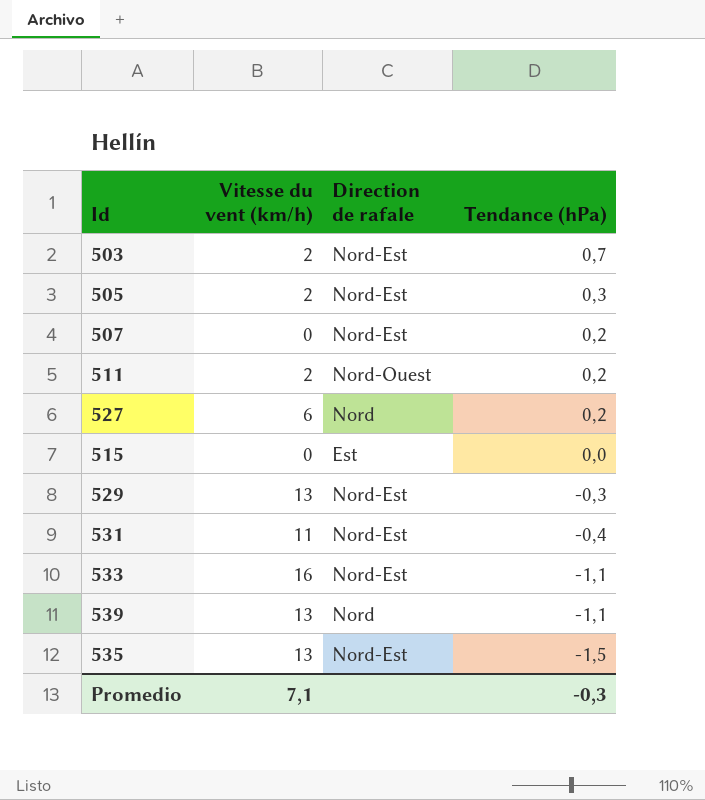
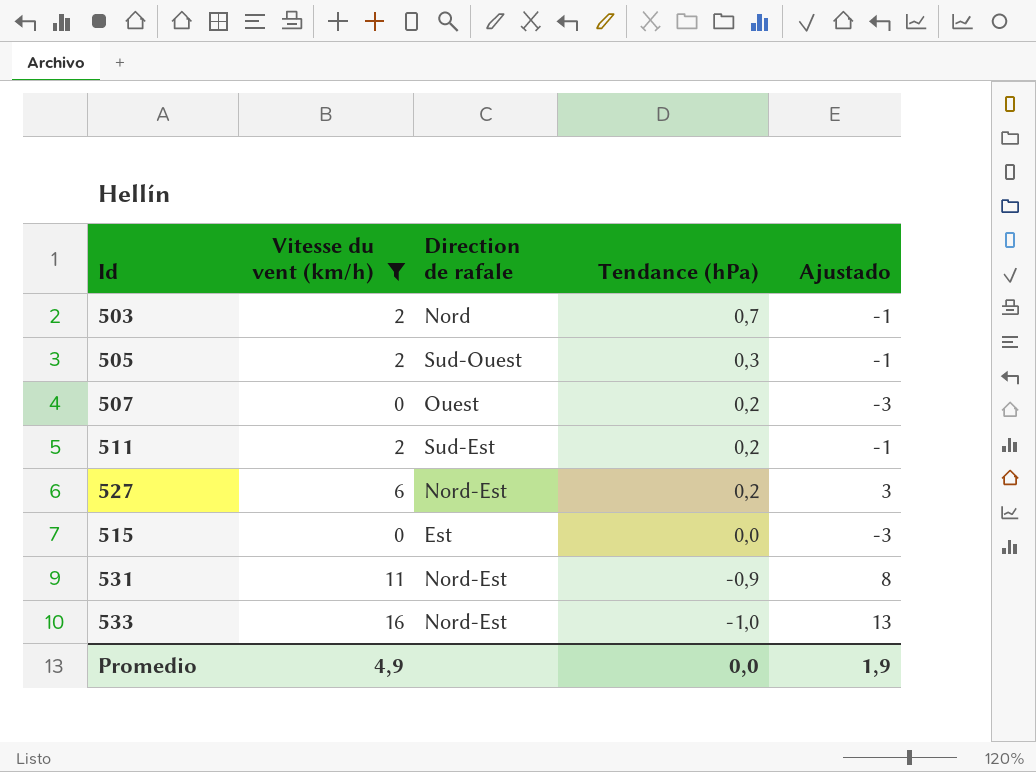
filter: none -> Vitesse du vent (km/h) != 13
column Ajustado | formula: none -> [Vitesse du vent (km/h)] - 3
503 | Direction de rafale: Nord-Est -> Nord
505 | Direction de rafale: Nord-Est -> Sud-Ouest
507 | Direction de rafale: Nord-Est -> Ouest
511 | Direction de rafale: Nord-Ouest -> Sud-Est
527 | Direction de rafale: Nord -> Nord-Est
531 | Tendance (hPa): -0,4 -> -0,9
533 | Tendance (hPa): -1,1 -> -1,0
Promedio | Vitesse du vent (km/h): 7,1 -> 4,9
Promedio | Tendance (hPa): -0,3 -> 0,0

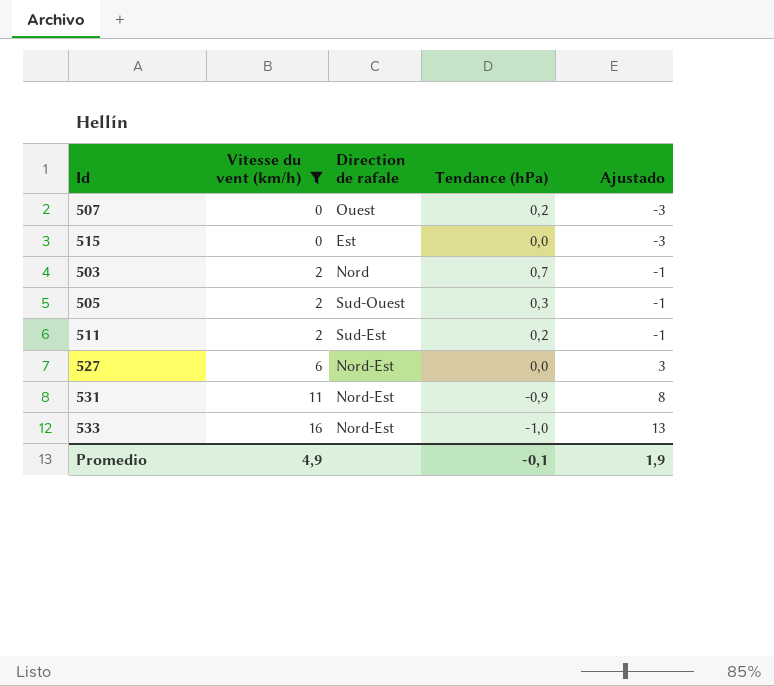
row order: Tendance (hPa) descending -> Vitesse du vent (km/h) ascending
527 | Tendance (hPa): 0,2 -> 0,0
Promedio | Tendance (hPa): 0,0 -> -0,1

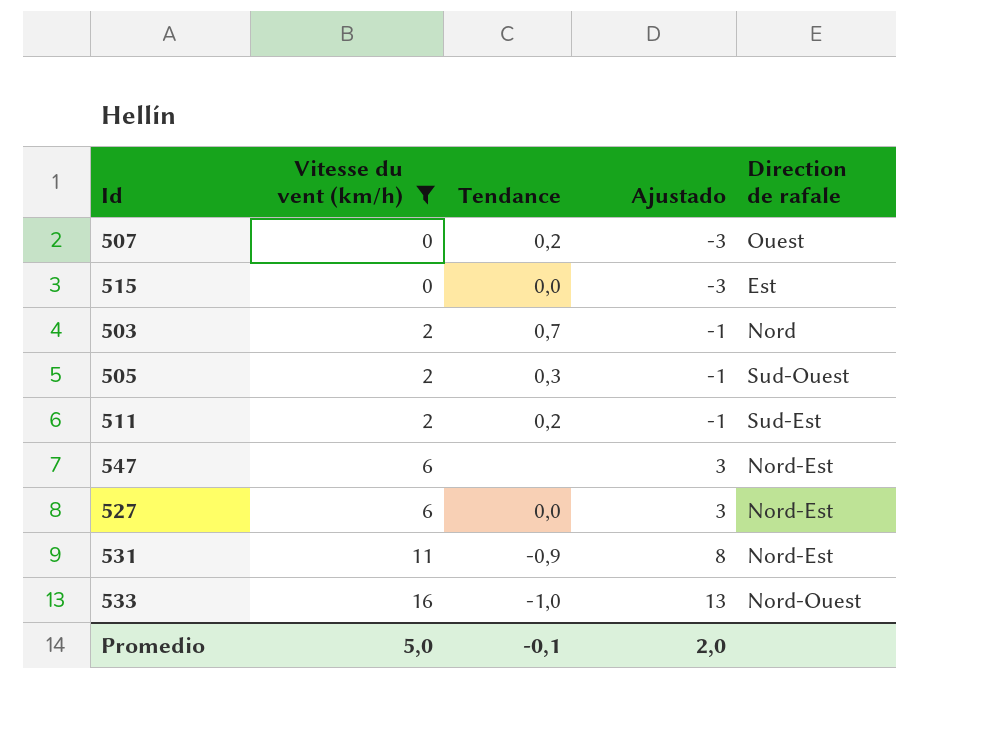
column name: Tendance (hPa) -> Tendance
column Direction de rafale | position: 3 -> 5
row 547: none -> 6 | none | 3 | Nord-Est
533 | Direction de rafale: Nord-Est -> Nord-Ouest
Promedio | Vitesse du vent (km/h): 4,9 -> 5,0
Promedio | Ajustado: 1,9 -> 2,0

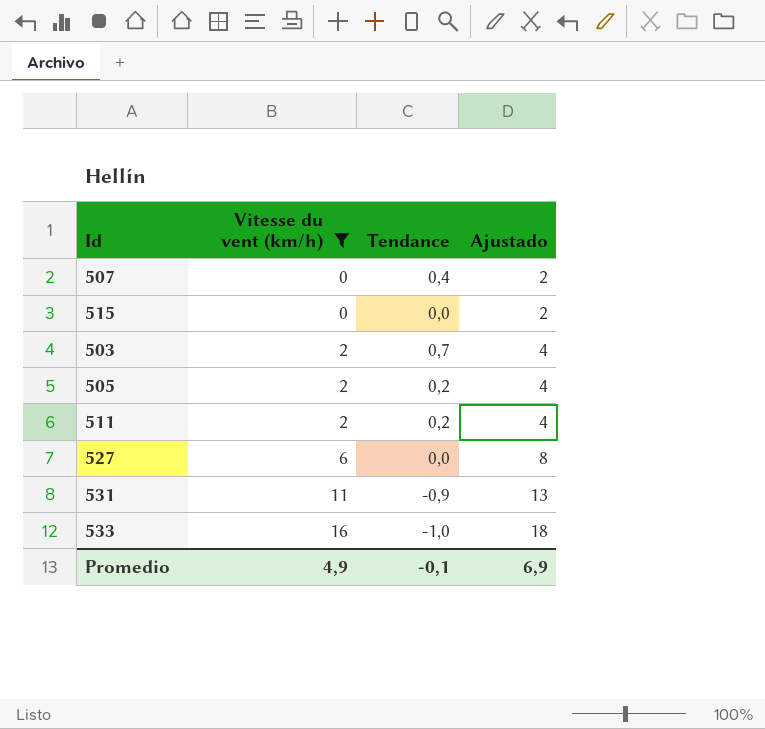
column Direction de rafale | position: 5 -> none
column Ajustado | formula: [Vitesse du vent (km/h)] - 3 -> [Vitesse du vent (km/h)] + 2
row 547: 6 | none | 3 | Nord-Est -> none
507 | Tendance: 0,2 -> 0,4
505 | Tendance: 0,3 -> 0,2
Promedio | Vitesse du vent (km/h): 5,0 -> 4,9
Promedio | Ajustado: 2,0 -> 6,9

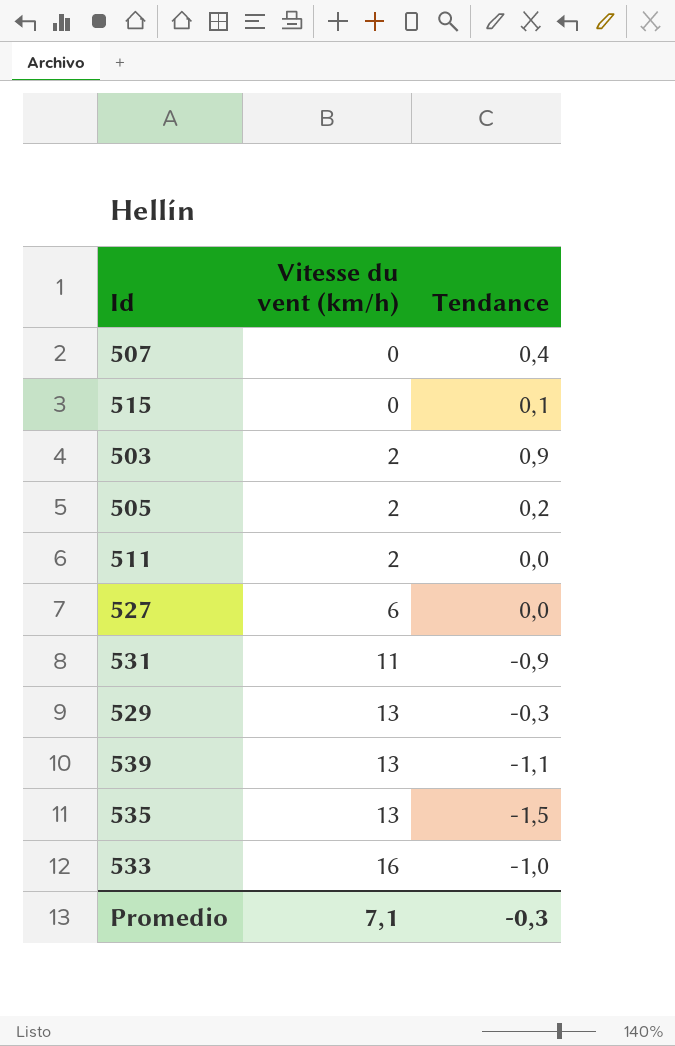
filter: Vitesse du vent (km/h) != 13 -> none
column Ajustado | formula: [Vitesse du vent (km/h)] + 2 -> none
515 | Tendance: 0,0 -> 0,1
503 | Tendance: 0,7 -> 0,9
511 | Tendance: 0,2 -> 0,0
Promedio | Vitesse du vent (km/h): 4,9 -> 7,1
Promedio | Tendance: -0,1 -> -0,3

